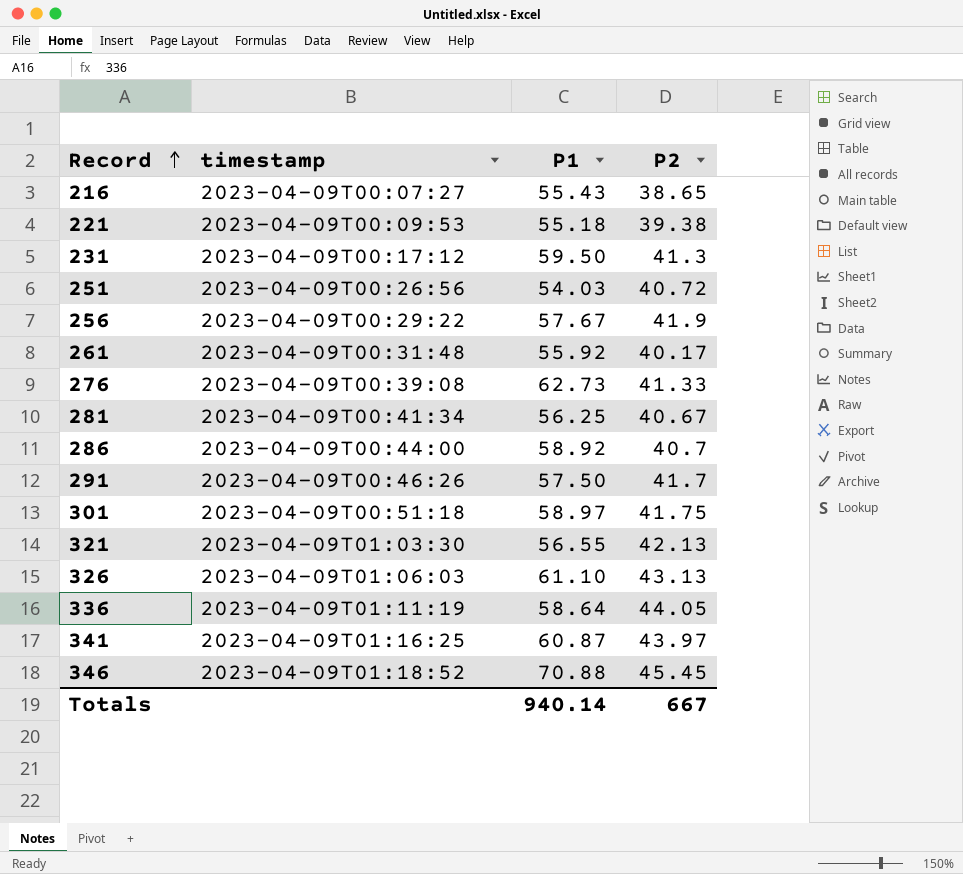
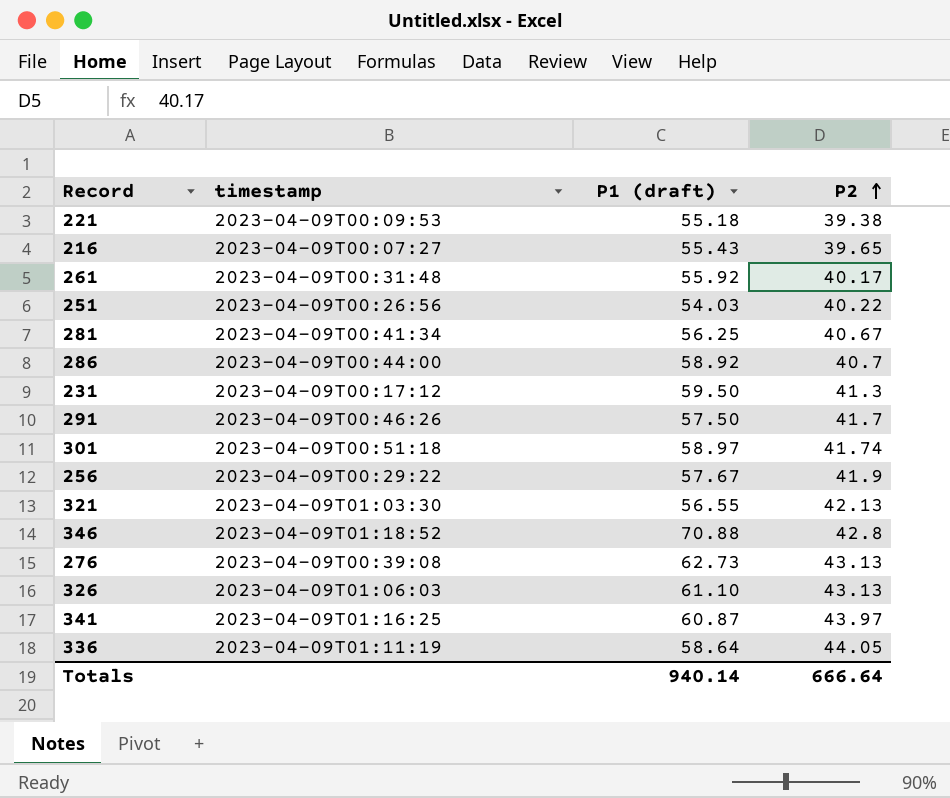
row order: Record ascending -> P2 ascending
column name: P1 -> P1 (draft)
216 | P2: 38.65 -> 39.65
251 | P2: 40.72 -> 40.22
301 | P2: 41.75 -> 41.74
346 | P2: 45.45 -> 42.8
276 | P2: 41.33 -> 43.13
Totals | P2: 667 -> 666.64

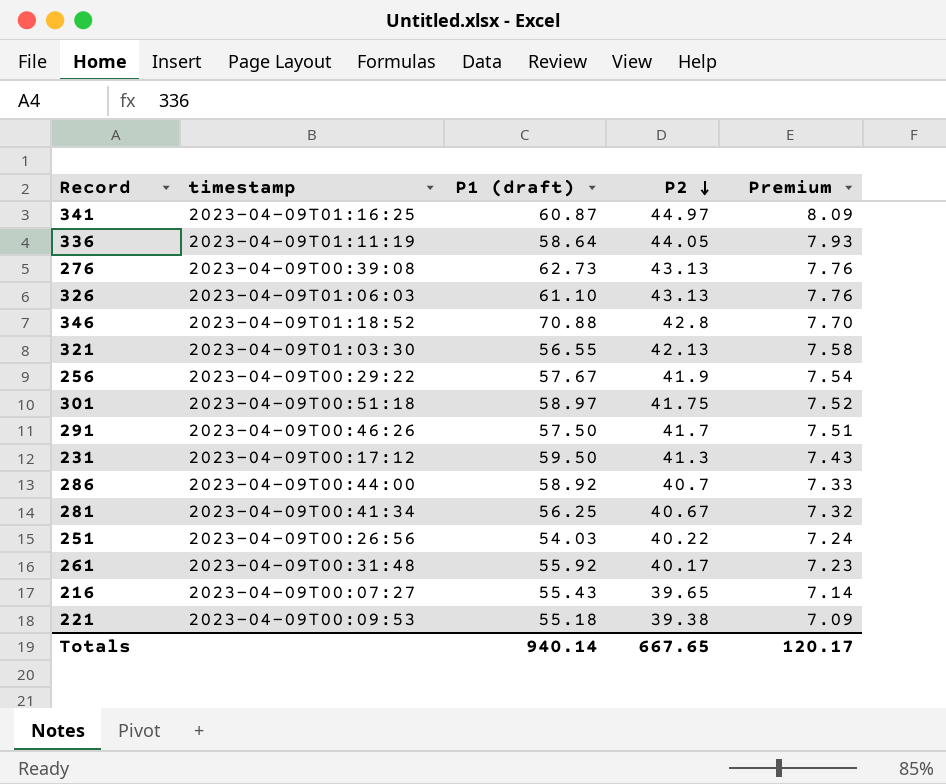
row order: P2 ascending -> P2 descending
column Premium | formula: none -> [P2] * 0.18
341 | P2: 43.97 -> 44.97
301 | P2: 41.74 -> 41.75
Totals | P2: 666.64 -> 667.65

